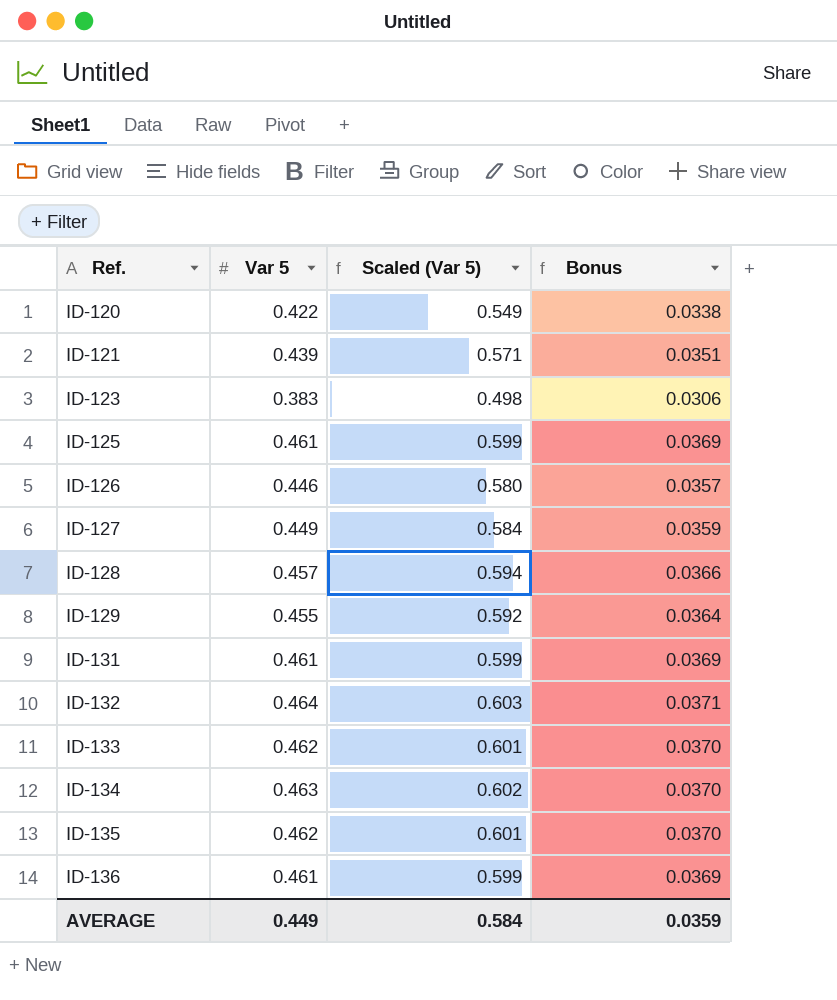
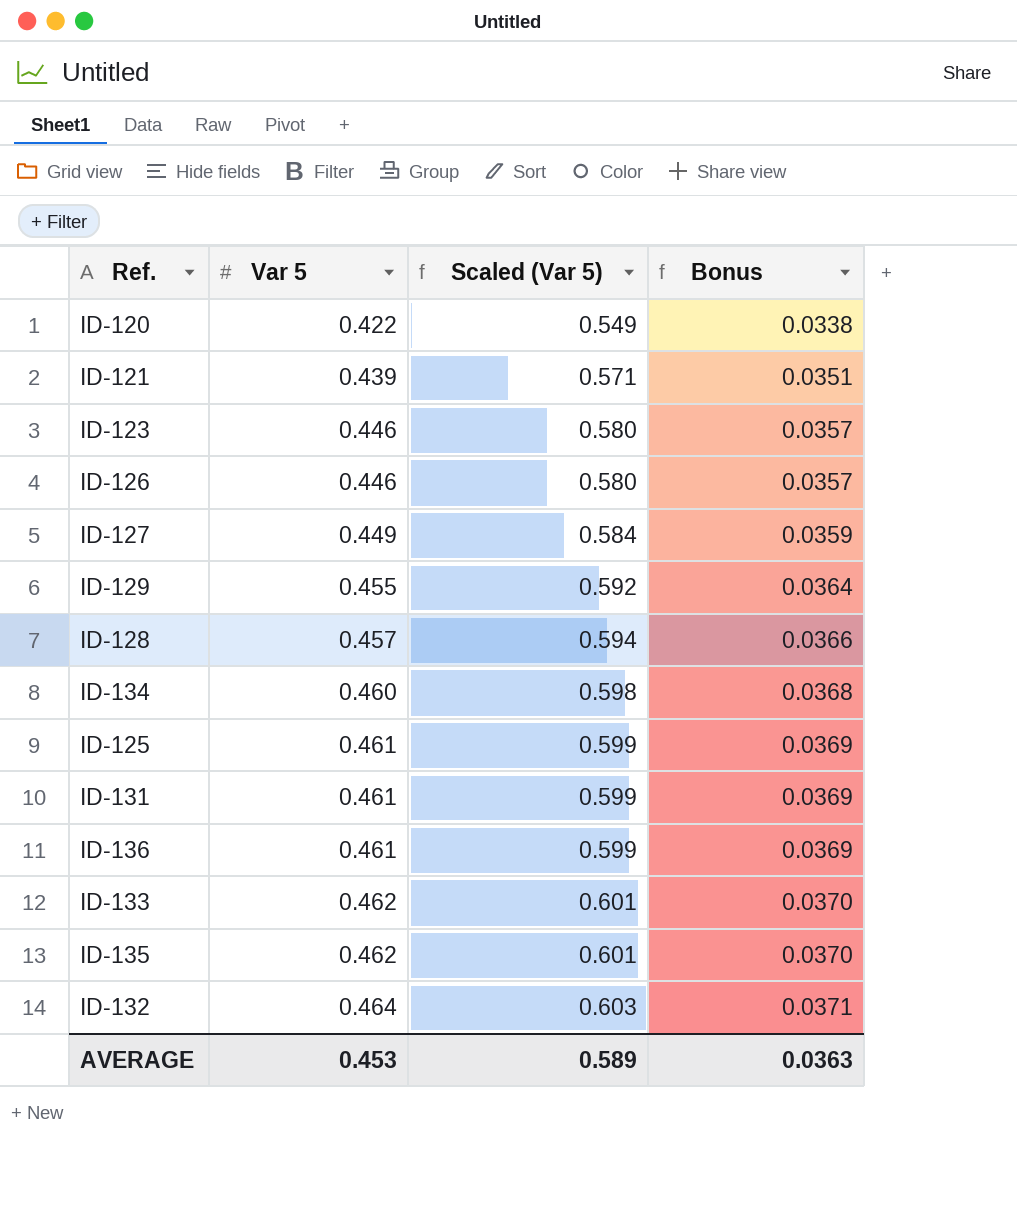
row order: Ref. ascending -> Var 5 ascending
ID-123 | Var 5: 0.383 -> 0.446
ID-123 | Scaled (Var 5): 0.498 -> 0.580
ID-123 | Bonus: 0.0306 -> 0.0357
ID-134 | Var 5: 0.463 -> 0.460
ID-134 | Scaled (Var 5): 0.602 -> 0.598
ID-134 | Bonus: 0.0370 -> 0.0368
AVERAGE | Var 5: 0.449 -> 0.453
AVERAGE | Scaled (Var 5): 0.584 -> 0.589
AVERAGE | Bonus: 0.0359 -> 0.0363

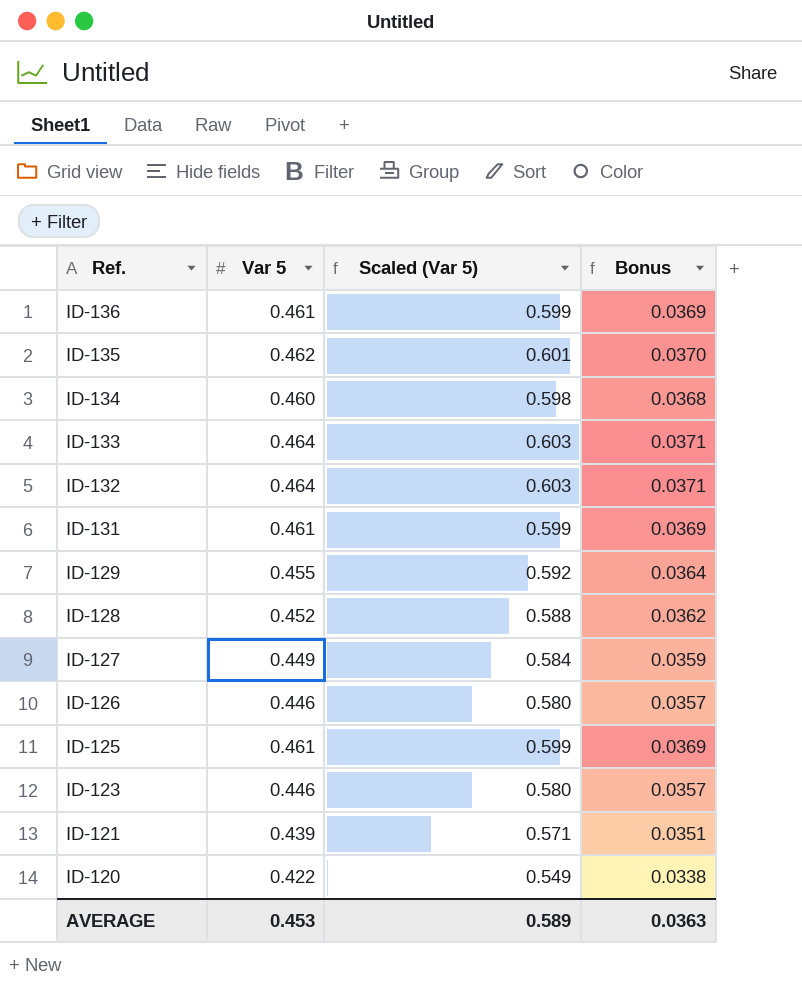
row order: Var 5 ascending -> Ref. descending
ID-133 | Var 5: 0.462 -> 0.464
ID-133 | Scaled (Var 5): 0.601 -> 0.603
ID-133 | Bonus: 0.0370 -> 0.0371
ID-128 | Var 5: 0.457 -> 0.452
ID-128 | Scaled (Var 5): 0.594 -> 0.588
ID-128 | Bonus: 0.0366 -> 0.0362

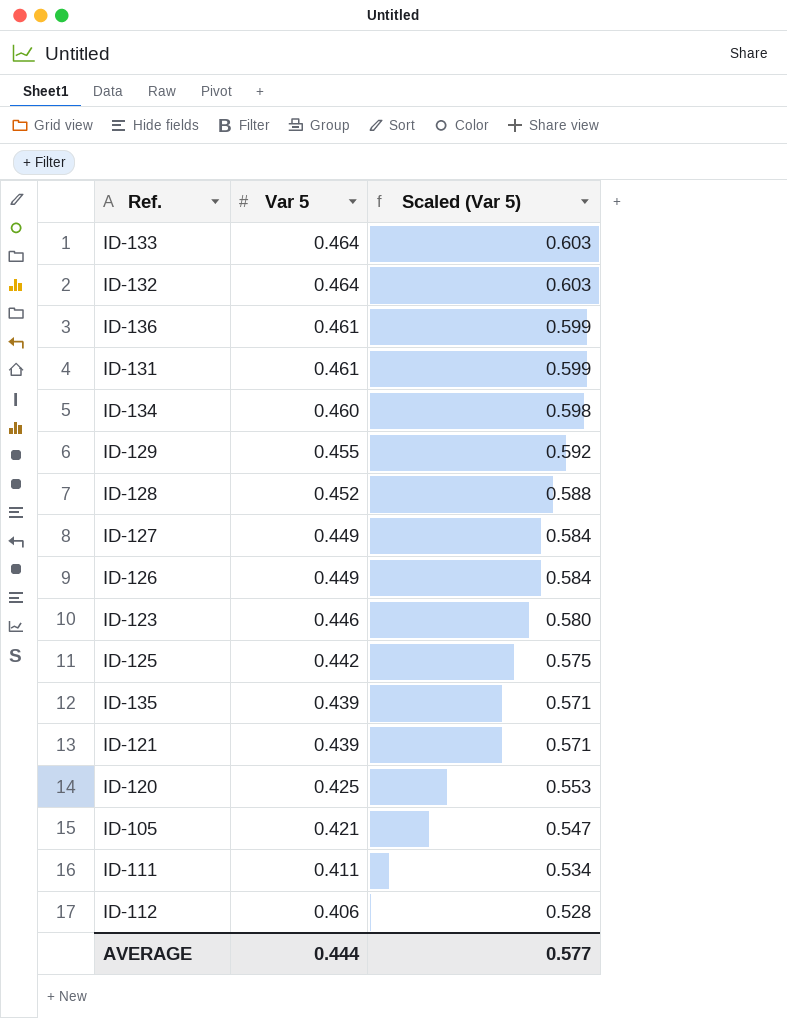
row order: Ref. descending -> Var 5 descending
column Bonus | formula: [Var 5] * 0.08 -> none
ID-126 | Var 5: 0.446 -> 0.449
ID-126 | Scaled (Var 5): 0.580 -> 0.584
ID-125 | Var 5: 0.461 -> 0.442
ID-125 | Scaled (Var 5): 0.599 -> 0.575
ID-135 | Var 5: 0.462 -> 0.439
ID-135 | Scaled (Var 5): 0.601 -> 0.571
ID-120 | Var 5: 0.422 -> 0.425
ID-120 | Scaled (Var 5): 0.549 -> 0.553
row ID-105: none -> 0.421 | 0.547
row ID-111: none -> 0.411 | 0.534
row ID-112: none -> 0.406 | 0.528
AVERAGE | Var 5: 0.453 -> 0.444
AVERAGE | Scaled (Var 5): 0.589 -> 0.577

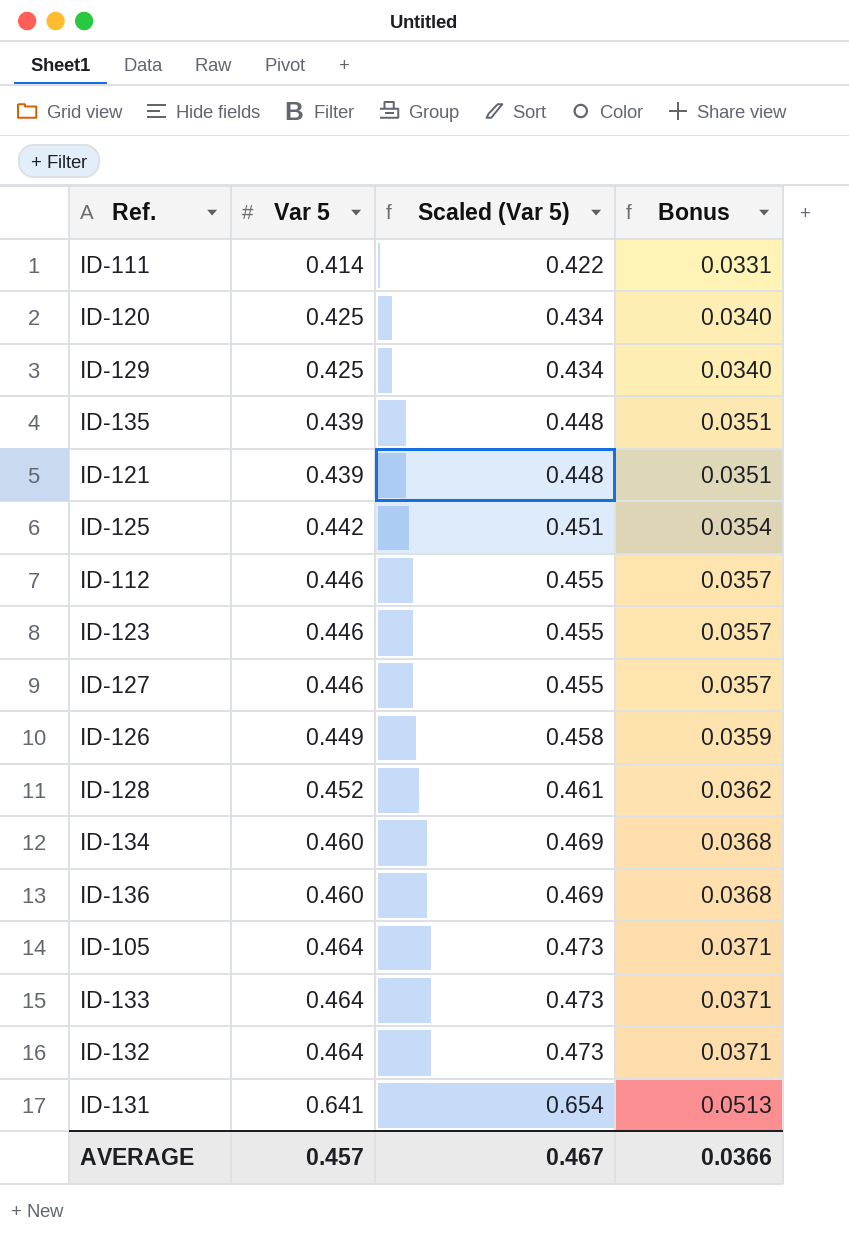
row order: Var 5 descending -> Var 5 ascending
column Scaled (Var 5) | formula: [Var 5] * 1.3 -> [Var 5] * 1.02
column Bonus | formula: none -> [Var 5] * 0.08
ID-111 | Var 5: 0.411 -> 0.414
ID-129 | Var 5: 0.455 -> 0.425
ID-112 | Var 5: 0.406 -> 0.446
ID-127 | Var 5: 0.449 -> 0.446
ID-136 | Var 5: 0.461 -> 0.460
ID-105 | Var 5: 0.421 -> 0.464
ID-131 | Var 5: 0.461 -> 0.641
AVERAGE | Var 5: 0.444 -> 0.457
AVERAGE | Scaled (Var 5): 0.577 -> 0.467

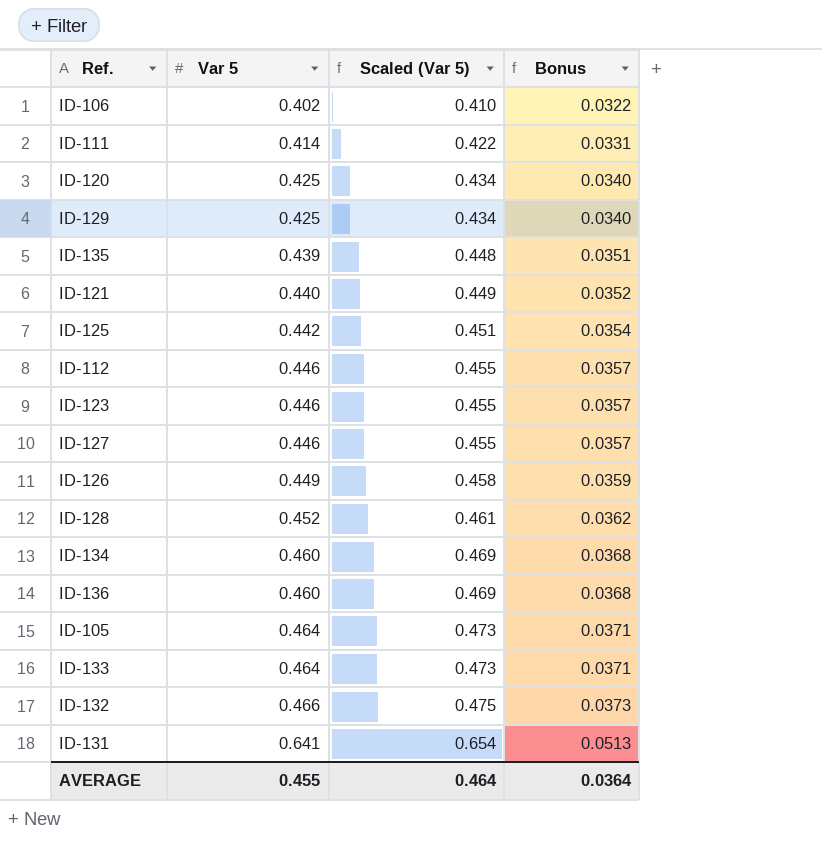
row ID-106: none -> 0.402 | 0.410 | 0.0322
ID-121 | Var 5: 0.439 -> 0.440
ID-121 | Scaled (Var 5): 0.448 -> 0.449
ID-121 | Bonus: 0.0351 -> 0.0352
ID-132 | Var 5: 0.464 -> 0.466
ID-132 | Scaled (Var 5): 0.473 -> 0.475
ID-132 | Bonus: 0.0371 -> 0.0373
AVERAGE | Var 5: 0.457 -> 0.455
AVERAGE | Scaled (Var 5): 0.467 -> 0.464
AVERAGE | Bonus: 0.0366 -> 0.0364

